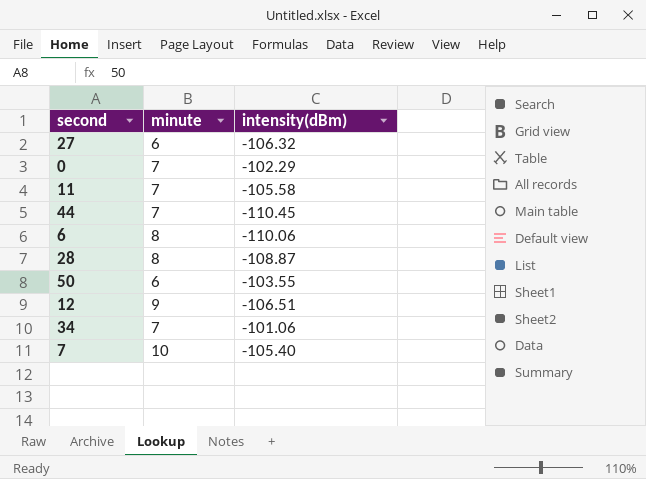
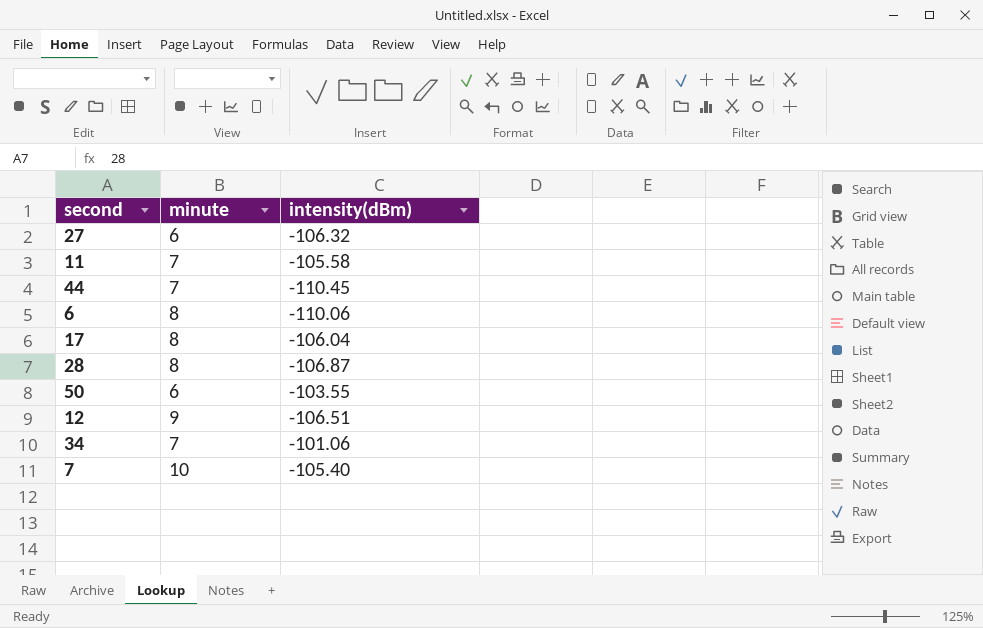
row 0: 7 | -102.29 -> none
row 17: none -> 8 | -106.04
28 | intensity(dBm): -108.87 -> -106.87

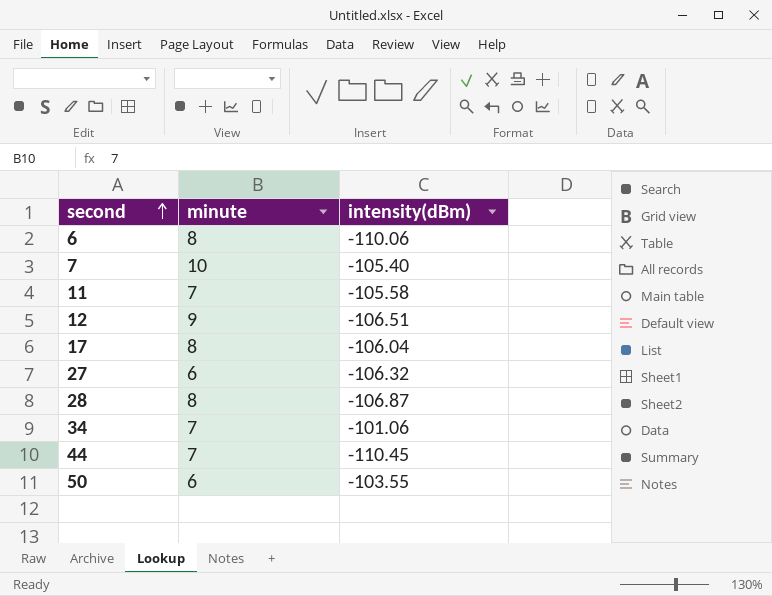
row order: none -> second ascending

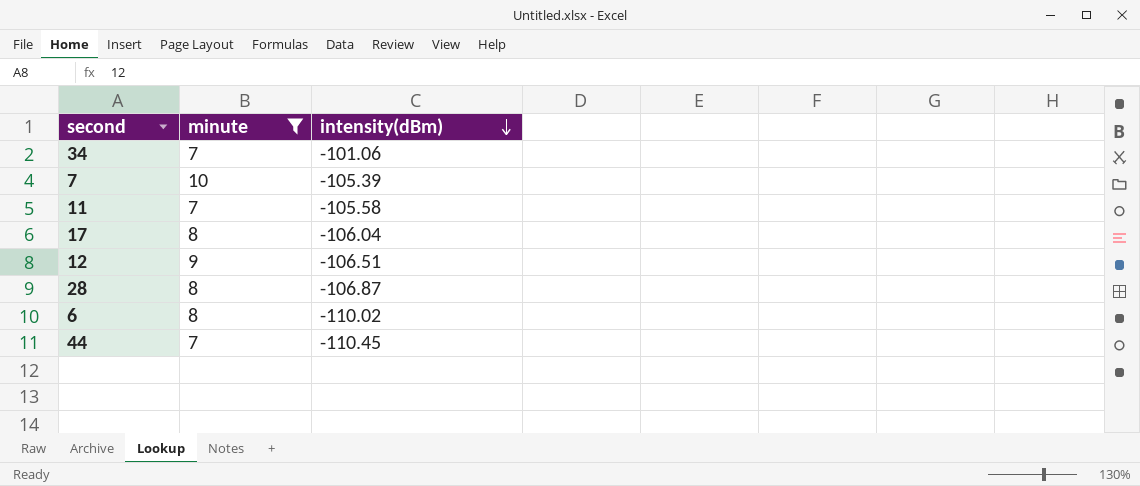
filter: none -> minute != 6
row order: second ascending -> intensity(dBm) descending
7 | intensity(dBm): -105.40 -> -105.39
6 | intensity(dBm): -110.06 -> -110.02

